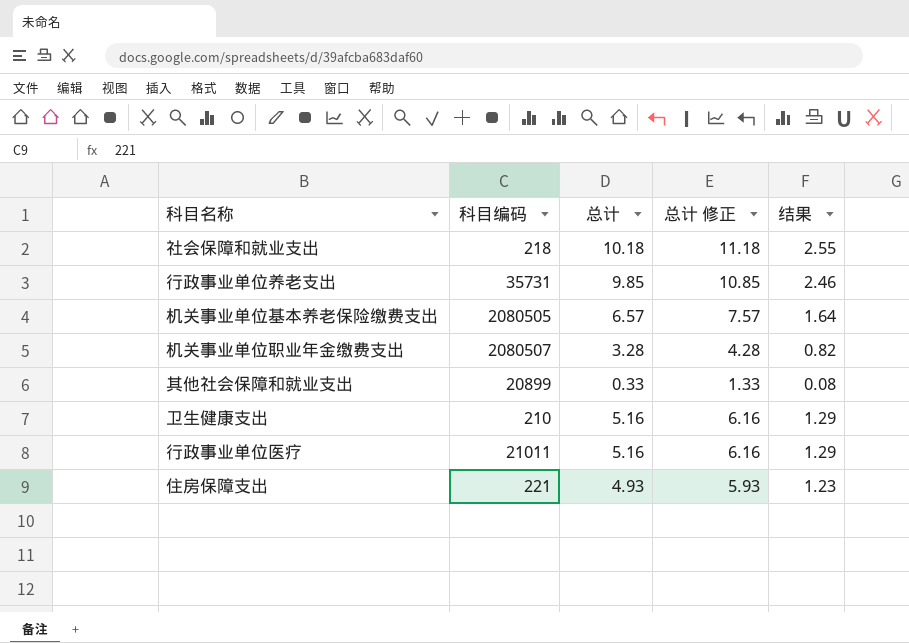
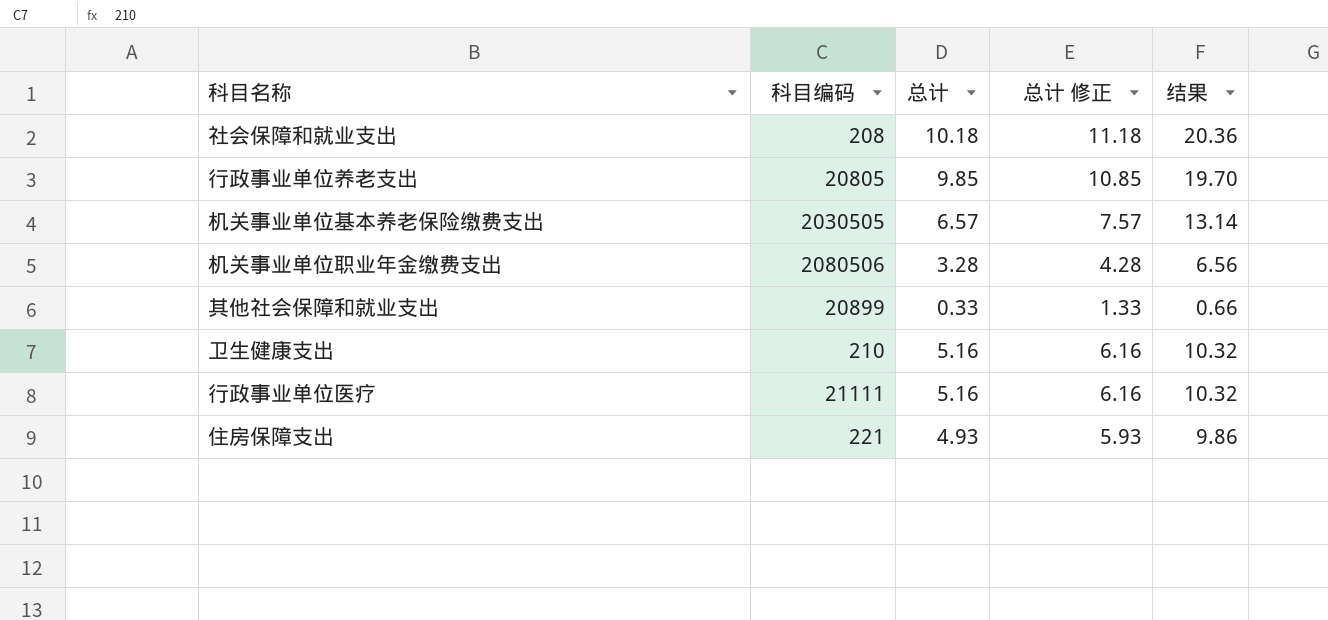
column 结果 | formula: [总计] * 0.25 -> [总计] * 2
社会保障和就业支出 | 科目编码: 218 -> 208
行政事业单位养老支出 | 科目编码: 35731 -> 20805
机关事业单位基本养老保险缴费支出 | 科目编码: 2080505 -> 2030505
机关事业单位职业年金缴费支出 | 科目编码: 2080507 -> 2080506
行政事业单位医疗 | 科目编码: 21011 -> 21111

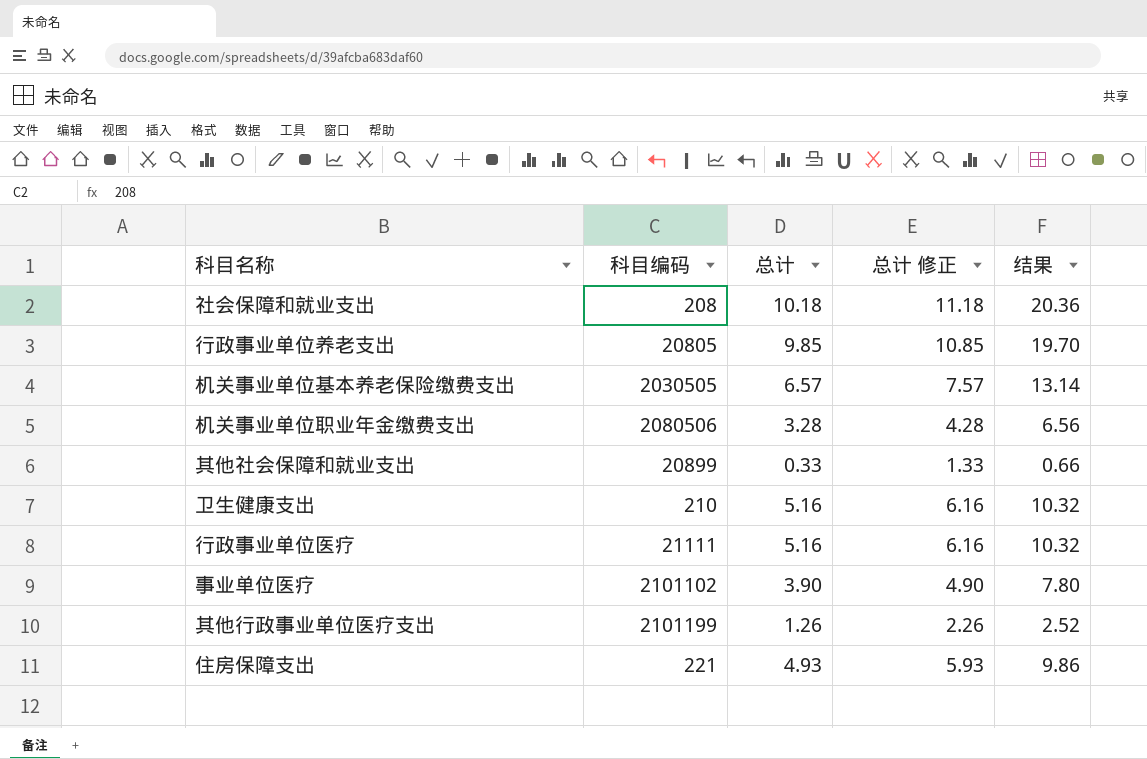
row 事业单位医疗: none -> 2101102 | 3.90 | 4.90 | 7.80
row 其他行政事业单位医疗支出: none -> 2101199 | 1.26 | 2.26 | 2.52

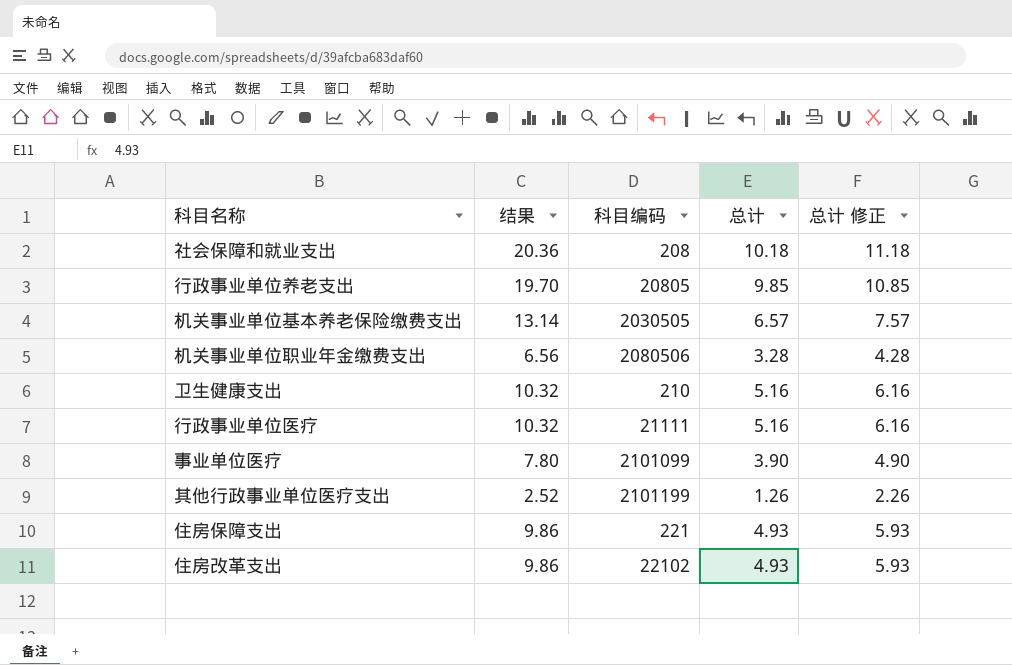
column 结果 | position: 5 -> 2
row 其他社会保障和就业支出: 20899 | 0.33 | 1.33 | 0.66 -> none
事业单位医疗 | 科目编码: 2101102 -> 2101099
row 住房改革支出: none -> 9.86 | 22102 | 4.93 | 5.93

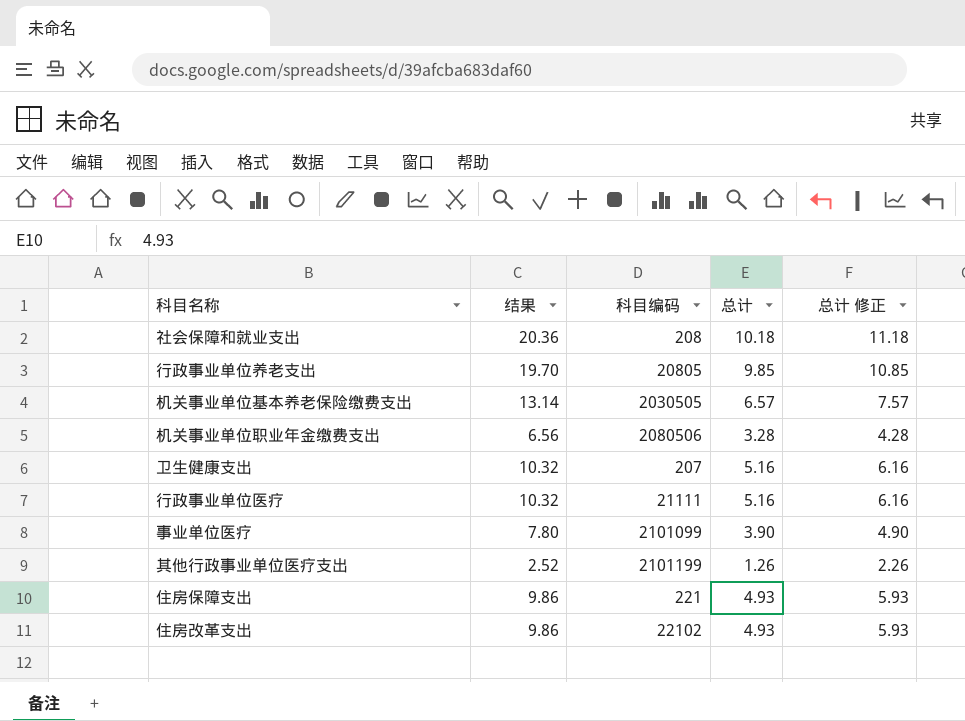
卫生健康支出 | 科目编码: 210 -> 207

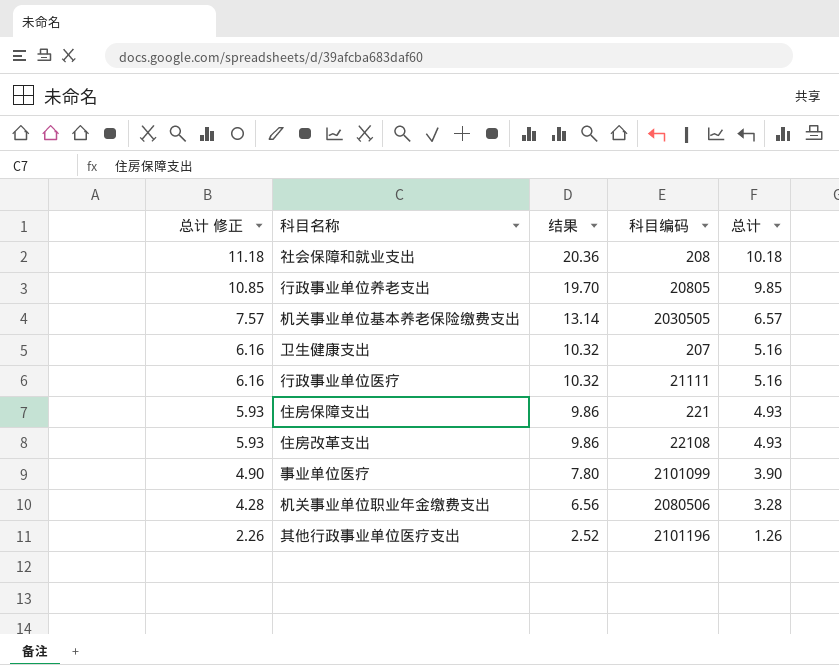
row order: none -> 总计 修正 descending
column 总计 修正 | position: 5 -> 1
住房改革支出 | 科目编码: 22102 -> 22108
其他行政事业单位医疗支出 | 科目编码: 2101199 -> 2101196

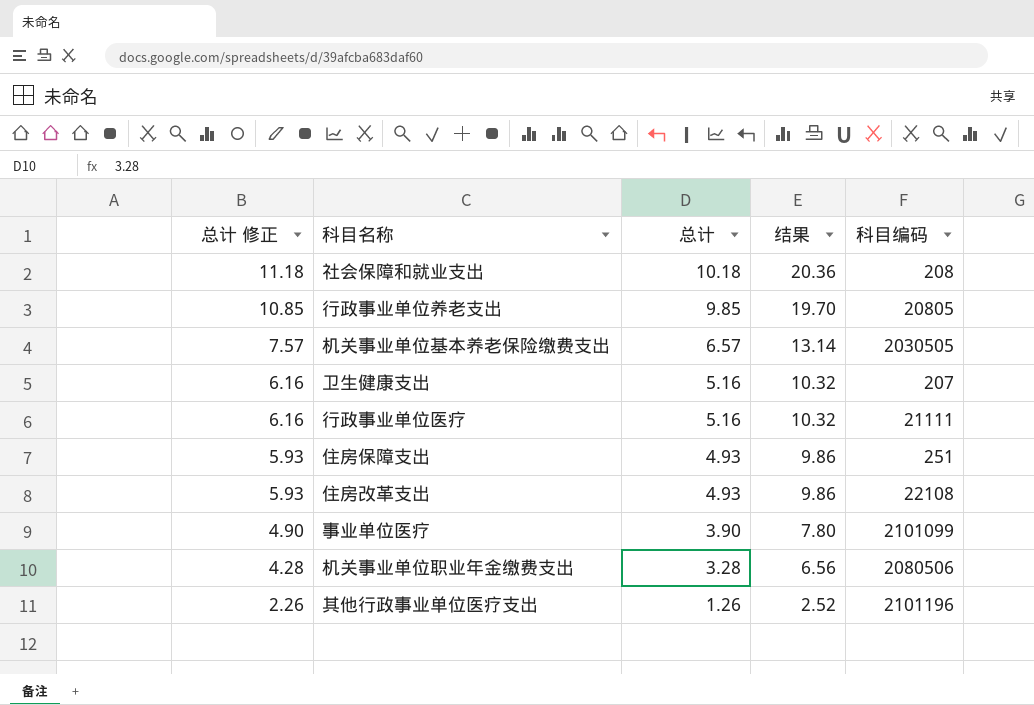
column 总计 | position: 5 -> 3
住房保障支出 | 科目编码: 221 -> 251

